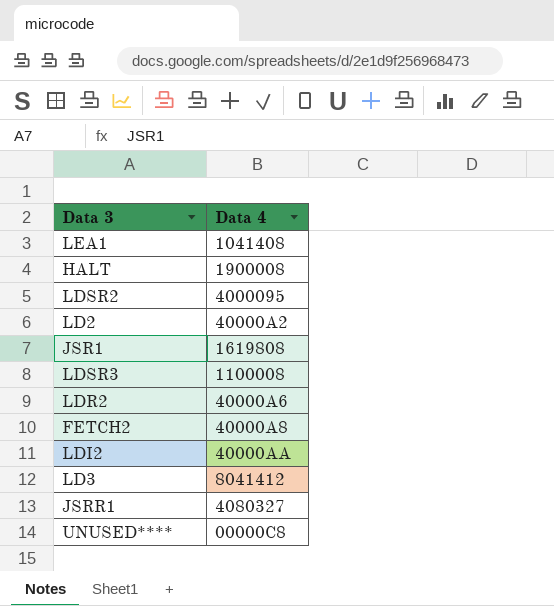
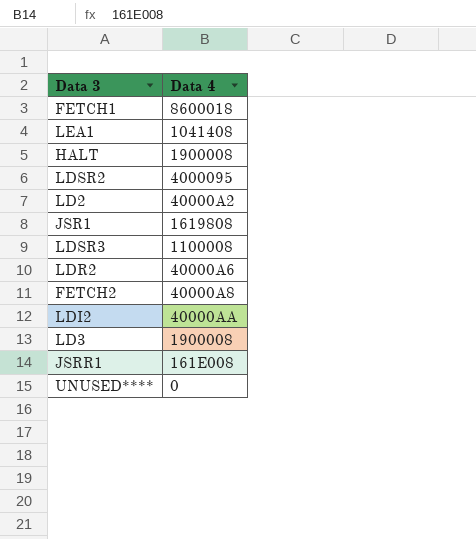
row FETCH1: none -> 8600018
LD3 | Data 4: 8041412 -> 1900008
JSRR1 | Data 4: 4080327 -> 161E008
UNUSED**** | Data 4: 00000C8 -> 0

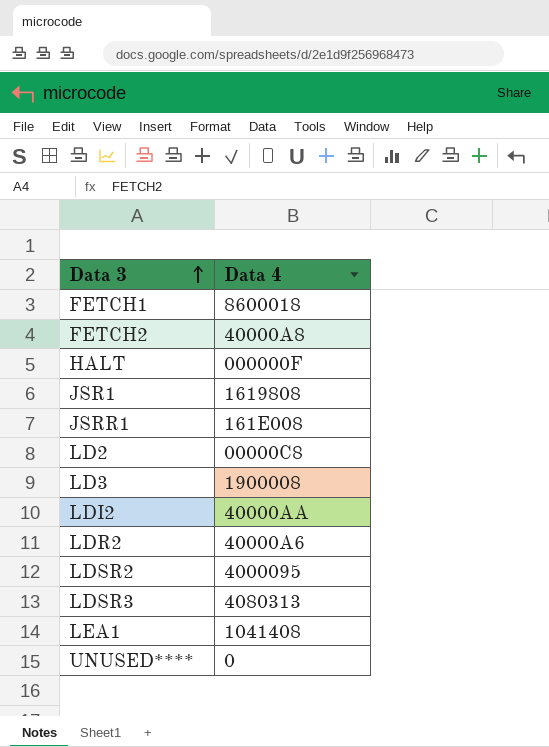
row order: none -> Data 3 ascending
HALT | Data 4: 1900008 -> 000000F
LD2 | Data 4: 40000A2 -> 00000C8
LDSR3 | Data 4: 1100008 -> 4080313

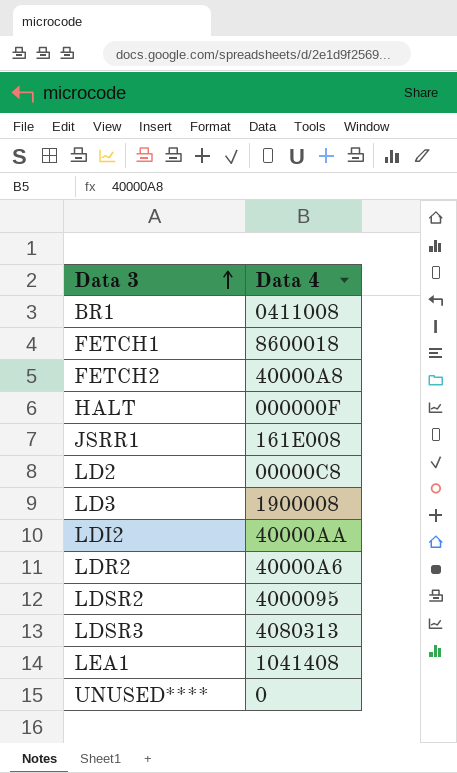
row JSR1: 1619808 -> none
row BR1: none -> 0411008

